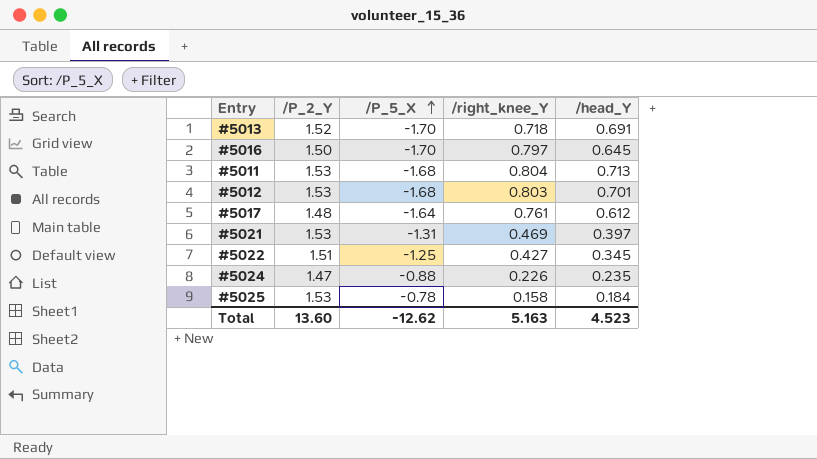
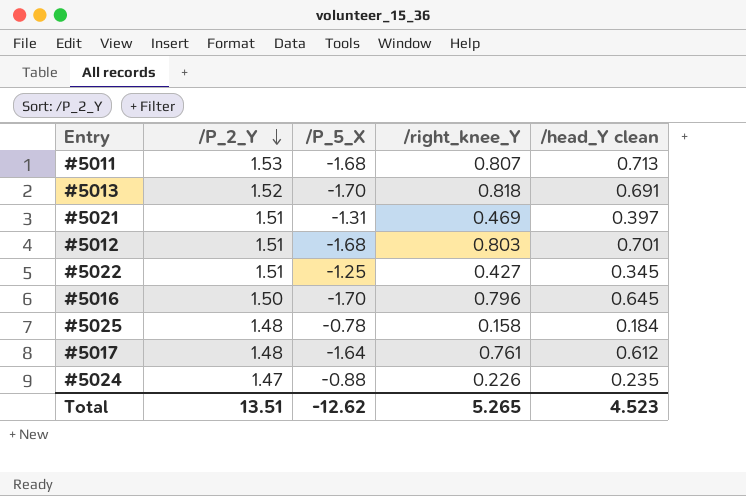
row order: /P_5_X ascending -> /P_2_Y descending
column name: /head_Y -> /head_Y clean
#5011 | /right_knee_Y: 0.804 -> 0.807
#5013 | /right_knee_Y: 0.718 -> 0.818
#5021 | /P_2_Y: 1.53 -> 1.51
#5012 | /P_2_Y: 1.53 -> 1.51
#5016 | /right_knee_Y: 0.797 -> 0.796
#5025 | /P_2_Y: 1.53 -> 1.48
Total | /P_2_Y: 13.60 -> 13.51
Total | /right_knee_Y: 5.163 -> 5.265

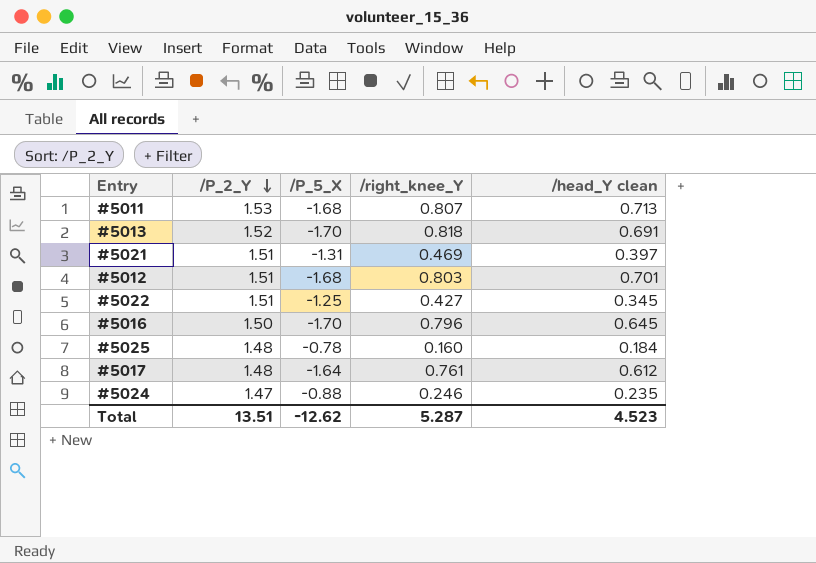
#5025 | /right_knee_Y: 0.158 -> 0.160
#5024 | /right_knee_Y: 0.226 -> 0.246
Total | /right_knee_Y: 5.265 -> 5.287

